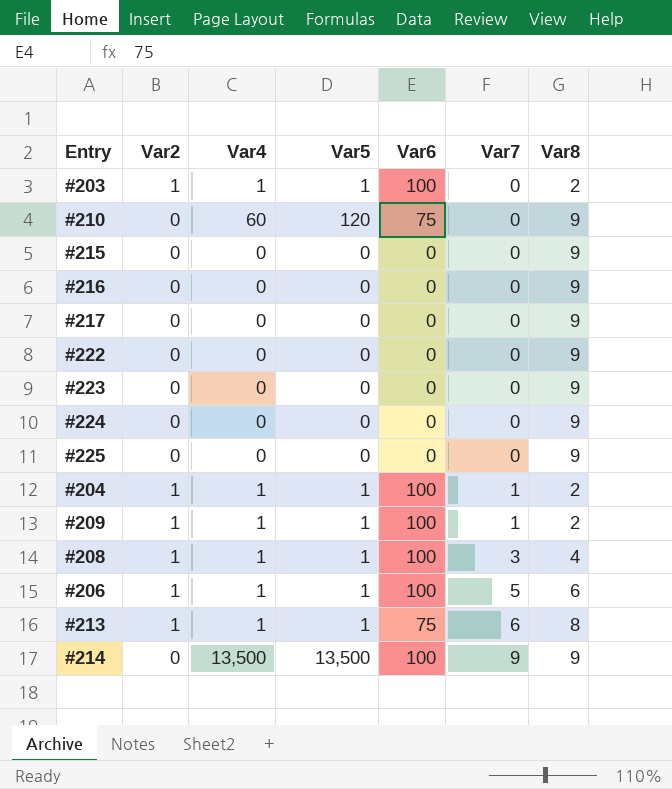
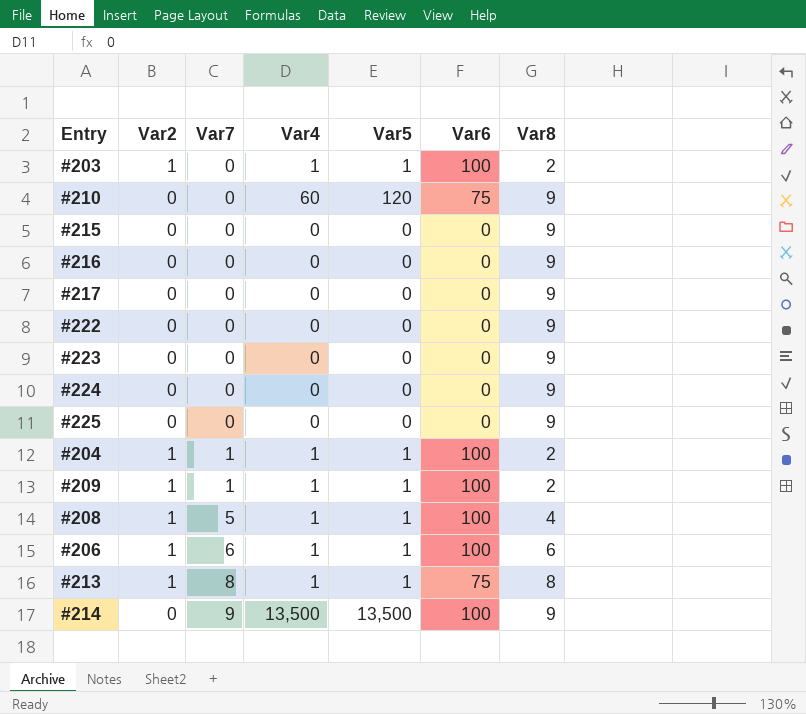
column Var7 | position: 6 -> 3
#208 | Var7: 3 -> 5
#206 | Var7: 5 -> 6
#213 | Var7: 6 -> 8

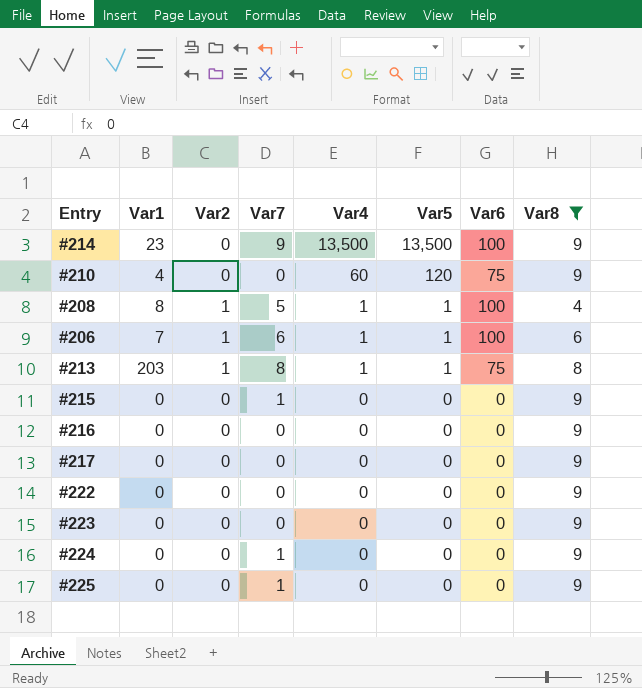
filter: none -> Var8 != 2
row order: Var7 ascending -> Var4 descending
column Var1 | position: none -> 2
#215 | Var7: 0 -> 1
#224 | Var7: 0 -> 1
#225 | Var7: 0 -> 1

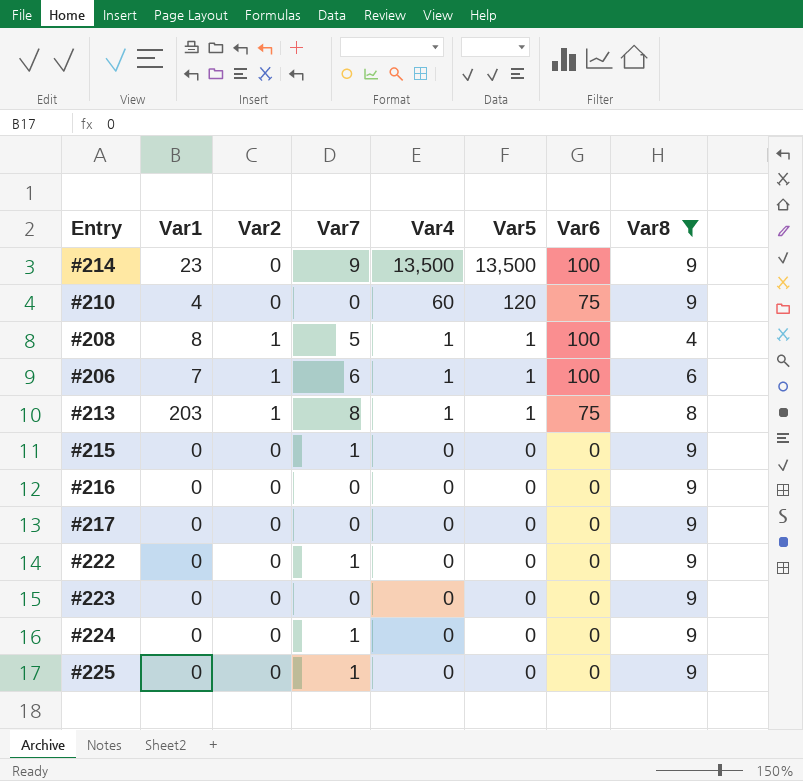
#222 | Var7: 0 -> 1

